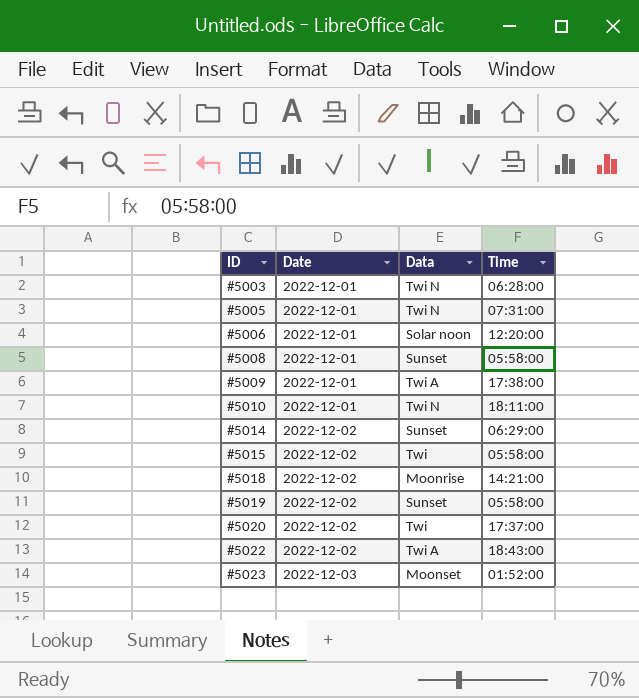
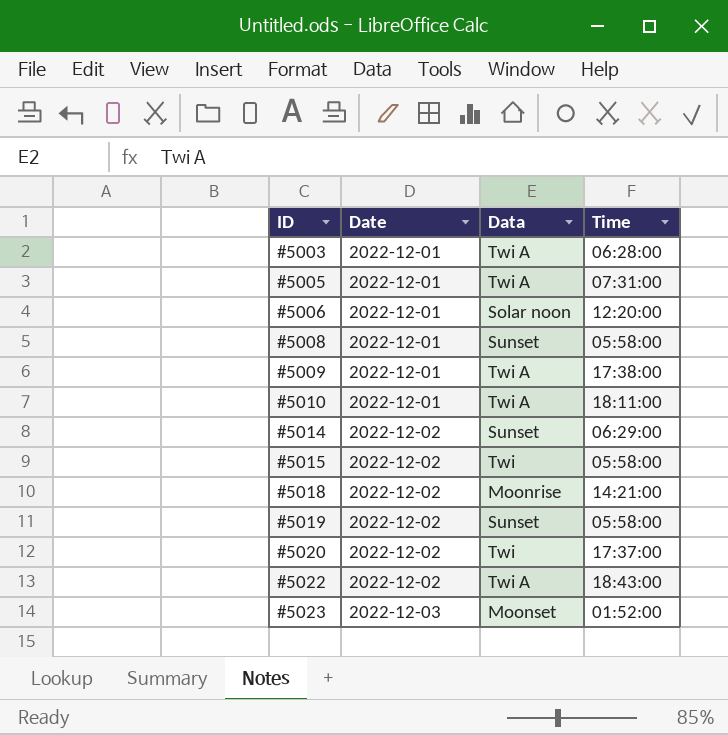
#5003 | Data: Twi N -> Twi A
#5005 | Data: Twi N -> Twi A
#5010 | Data: Twi N -> Twi A

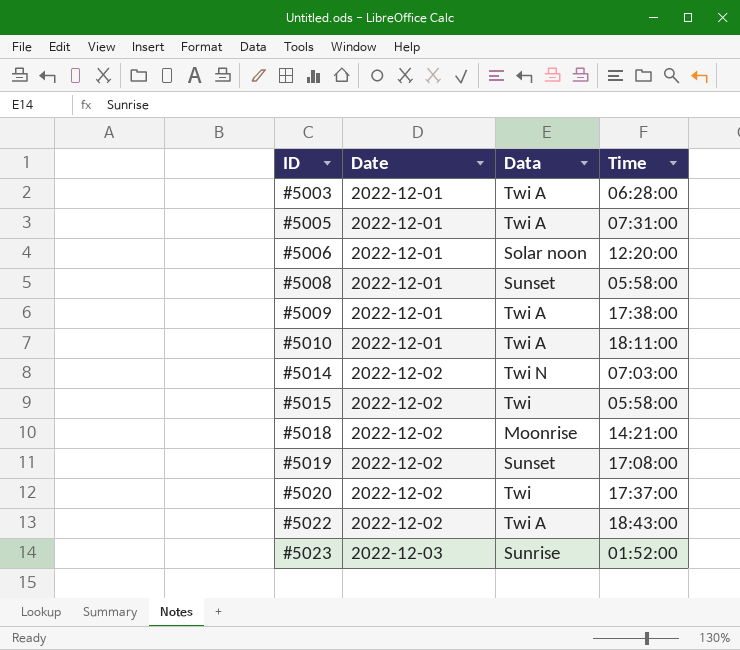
#5014 | Data: Sunset -> Twi N
#5014 | Time: 06:29:00 -> 07:03:00
#5019 | Time: 05:58:00 -> 17:08:00
#5023 | Data: Moonset -> Sunrise

